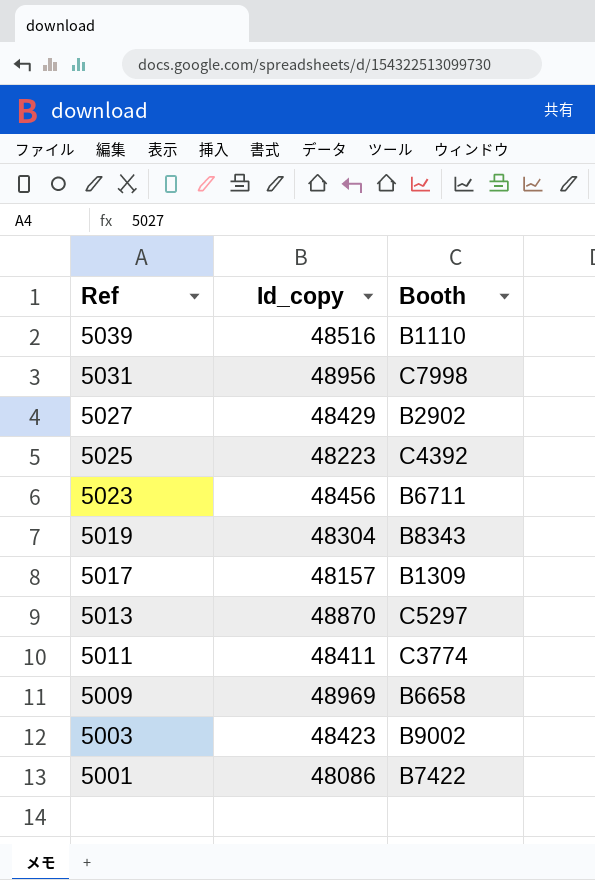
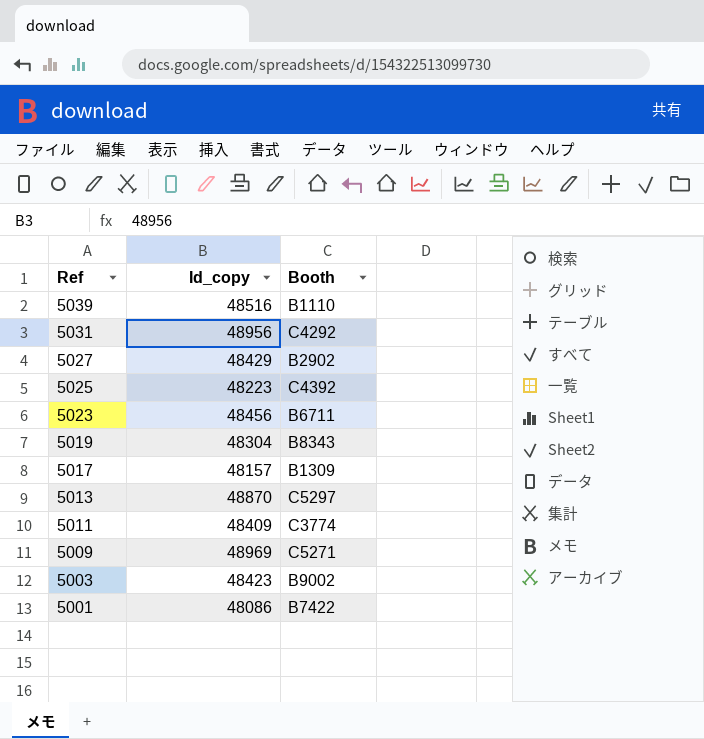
5031 | Booth: C7998 -> C4292
5011 | Id_copy: 48411 -> 48409
5009 | Booth: B6658 -> C5271

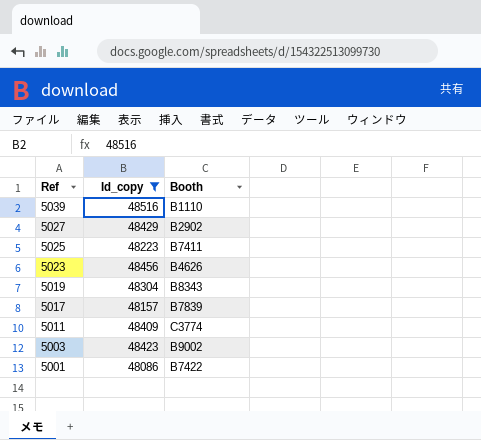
filter: none -> Id_copy <= 48516
5025 | Booth: C4392 -> B7411
5023 | Booth: B6711 -> B4626
5017 | Booth: B1309 -> B7839

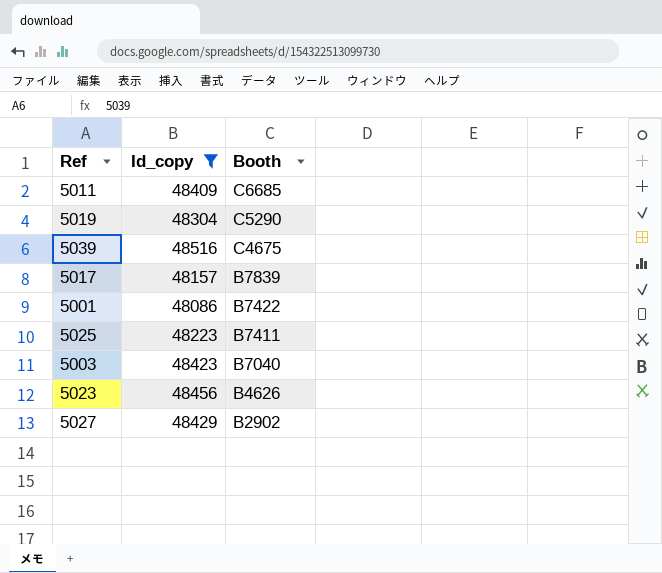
row order: Ref descending -> Booth descending
5011 | Booth: C3774 -> C6685
5019 | Booth: B8343 -> C5290
5039 | Booth: B1110 -> C4675
5003 | Booth: B9002 -> B7040

